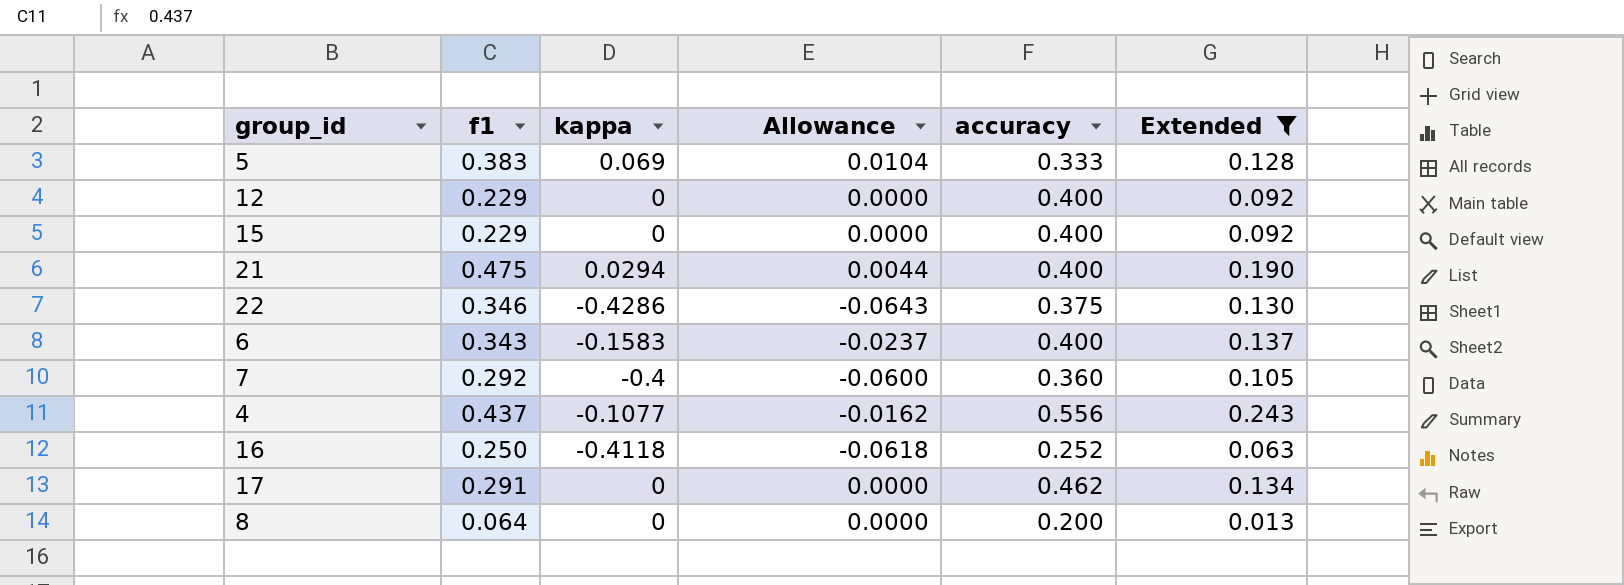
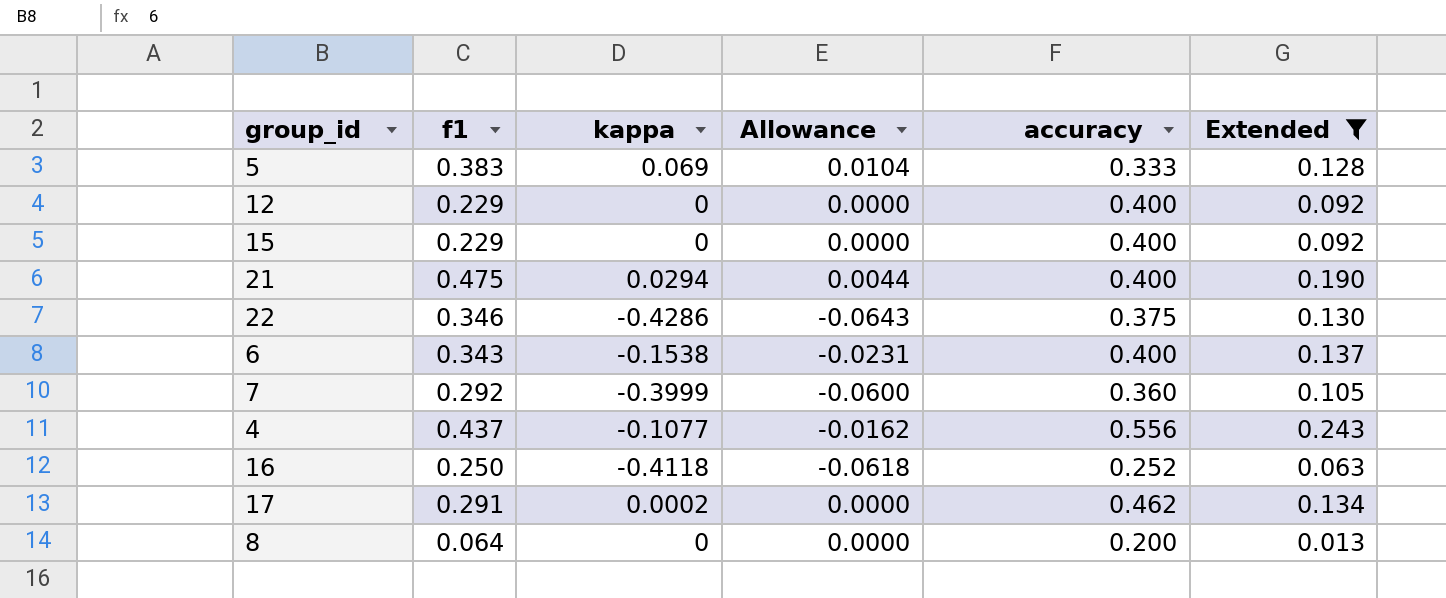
6 | kappa: -0.1583 -> -0.1538
6 | Allowance: -0.0237 -> -0.0231
7 | kappa: -0.4 -> -0.3999
17 | kappa: 0 -> 0.0002

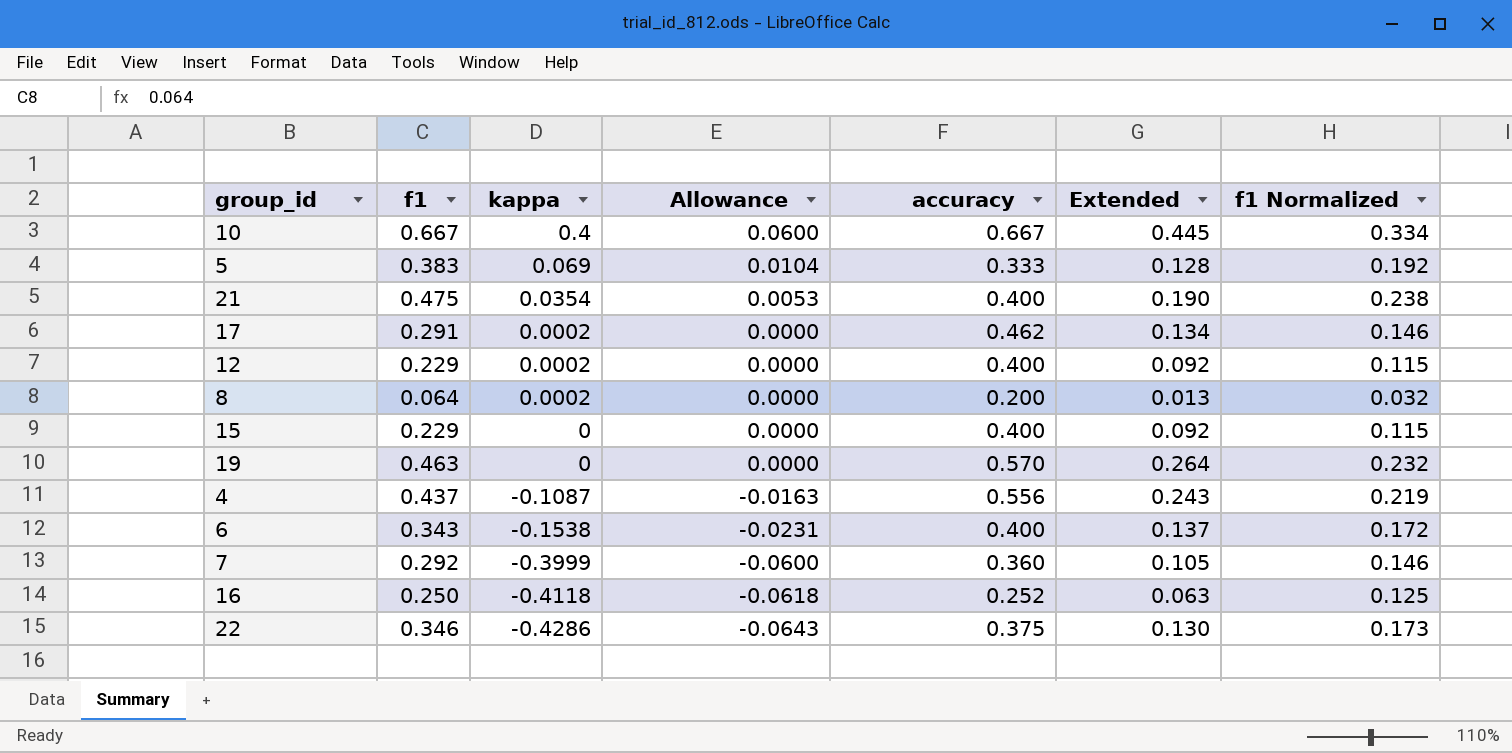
filter: Extended <= 0.243 -> none
row order: none -> kappa descending
column f1 Normalized | formula: none -> [f1] * 0.5
21 | kappa: 0.0294 -> 0.0354
21 | Allowance: 0.0044 -> 0.0053
12 | kappa: 0 -> 0.0002
8 | kappa: 0 -> 0.0002
4 | kappa: -0.1077 -> -0.1087
4 | Allowance: -0.0162 -> -0.0163

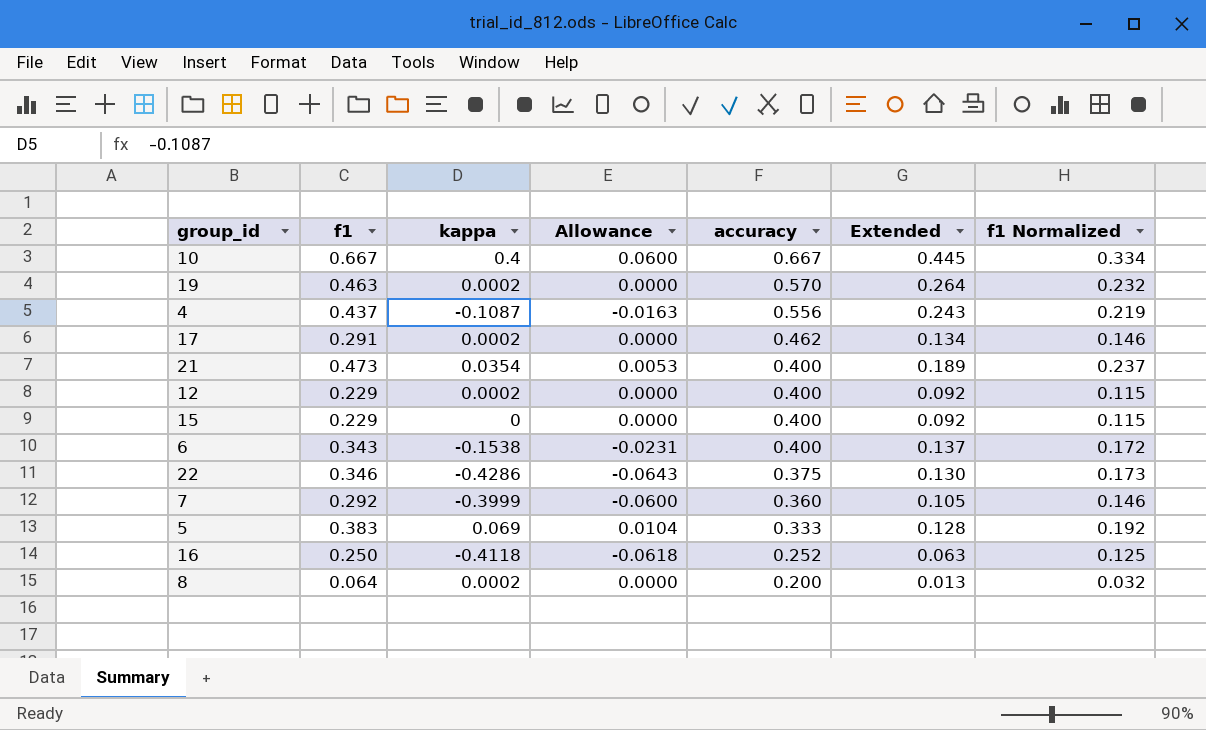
row order: kappa descending -> accuracy descending
19 | kappa: 0 -> 0.0002
21 | f1: 0.475 -> 0.473
21 | Extended: 0.190 -> 0.189
21 | f1 Normalized: 0.238 -> 0.237

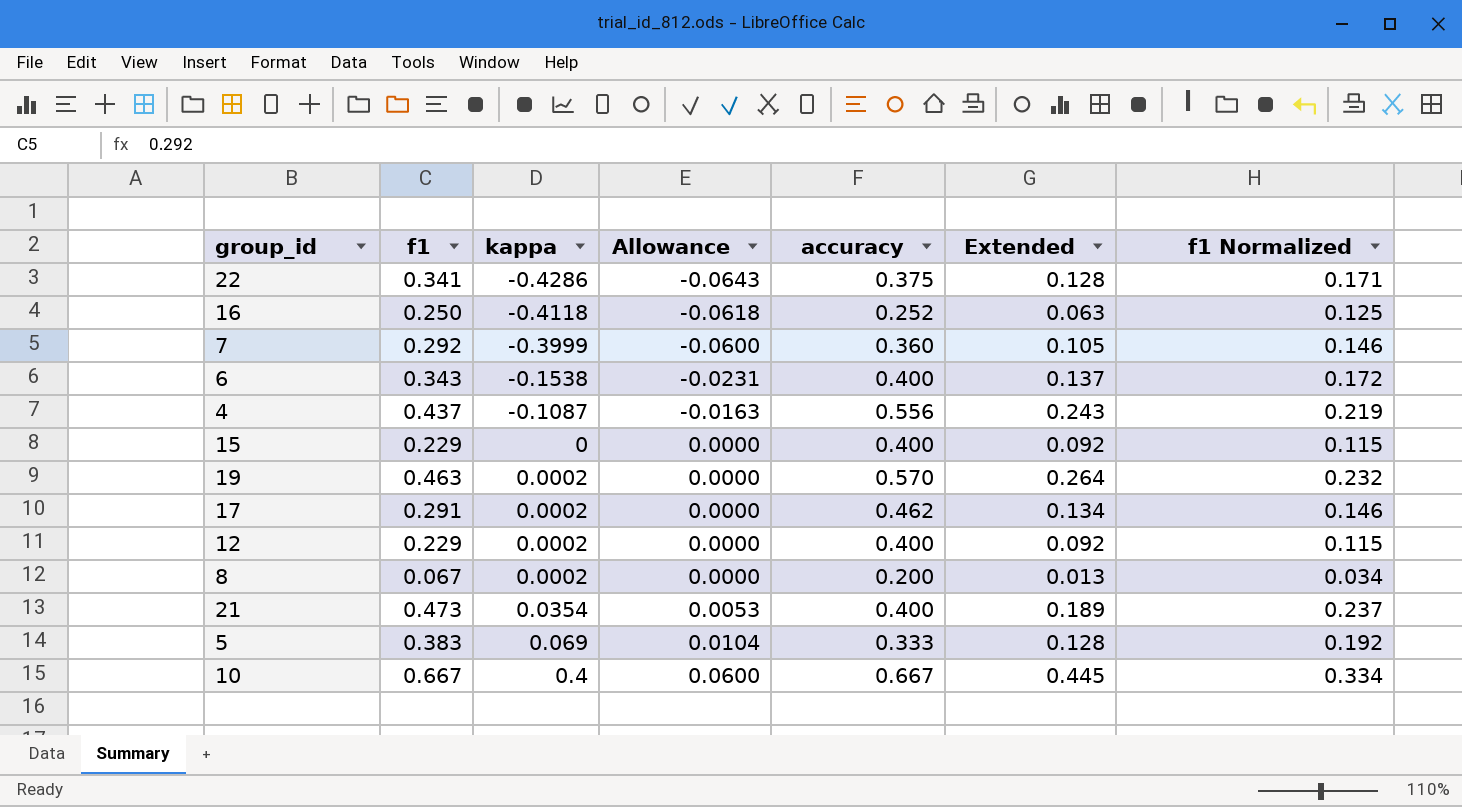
row order: accuracy descending -> kappa ascending
22 | f1: 0.346 -> 0.341
22 | Extended: 0.130 -> 0.128
22 | f1 Normalized: 0.173 -> 0.171
8 | f1: 0.064 -> 0.067
8 | f1 Normalized: 0.032 -> 0.034

